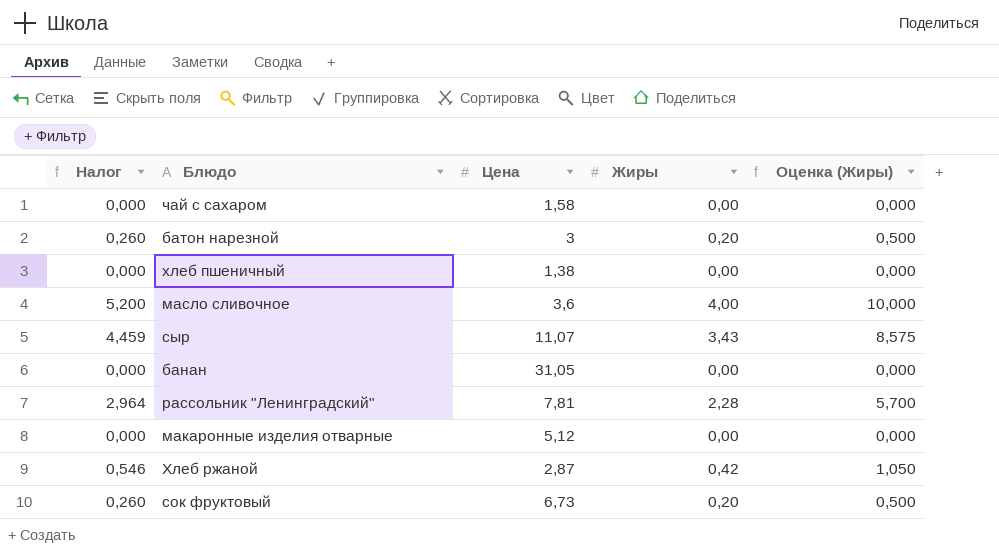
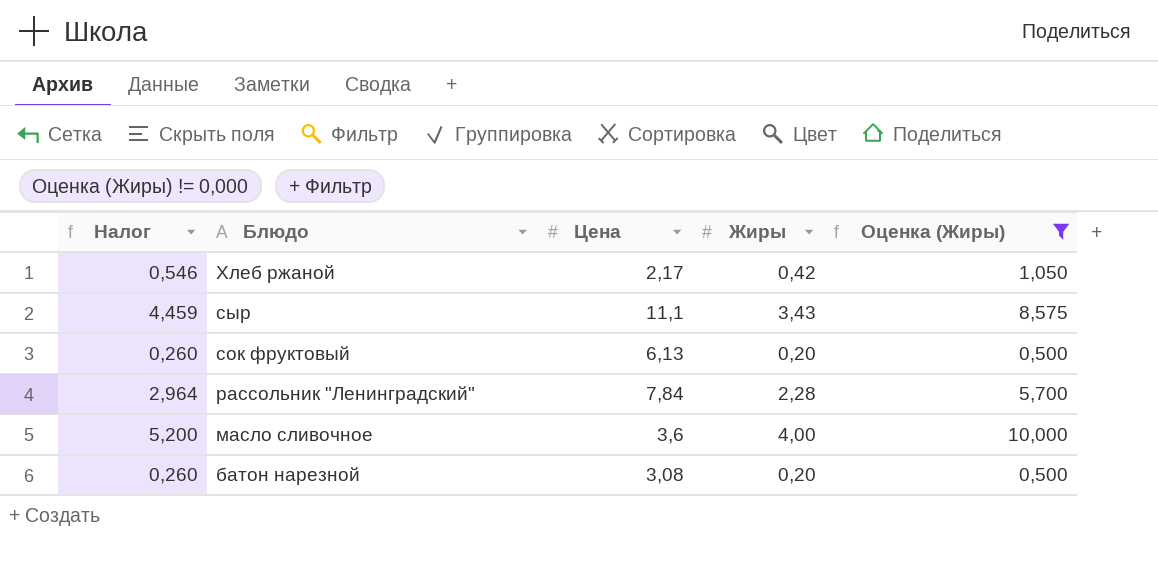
filter: none -> Оценка (Жиры) != 0,000
row order: none -> Блюдо descending
Хлеб ржаной | Цена: 2,87 -> 2,17
сыр | Цена: 11,07 -> 11,1
сок фруктовый | Цена: 6,73 -> 6,13
рассольник "Ленинградский" | Цена: 7,81 -> 7,84
батон нарезной | Цена: 3 -> 3,08

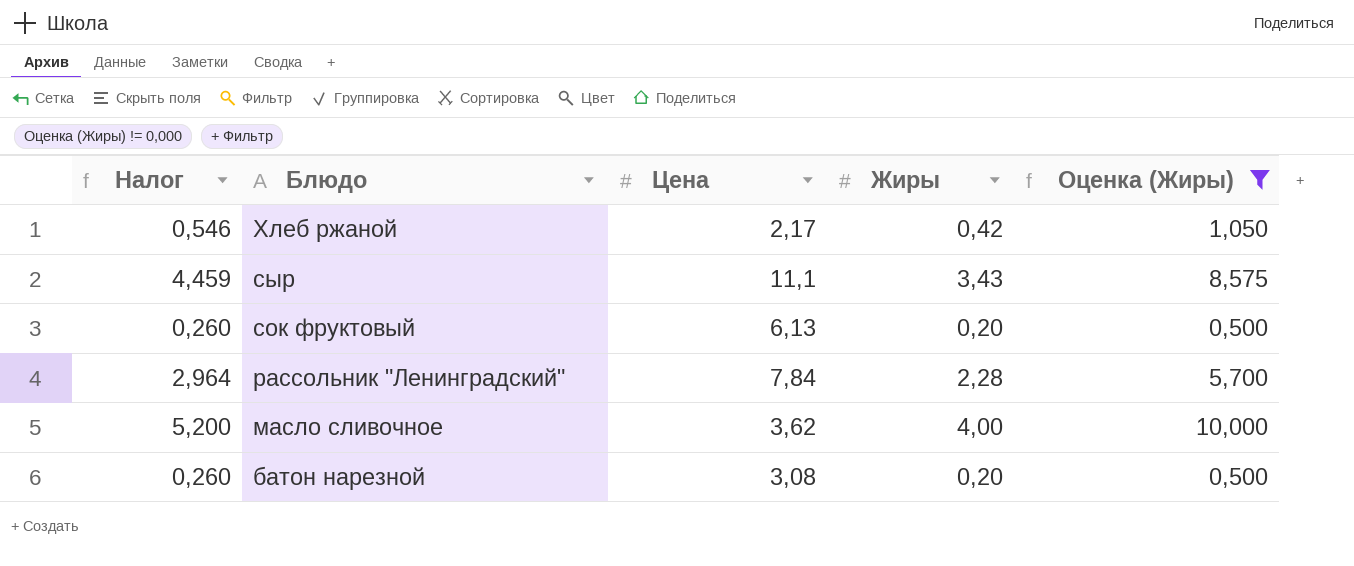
масло сливочное | Цена: 3,6 -> 3,62

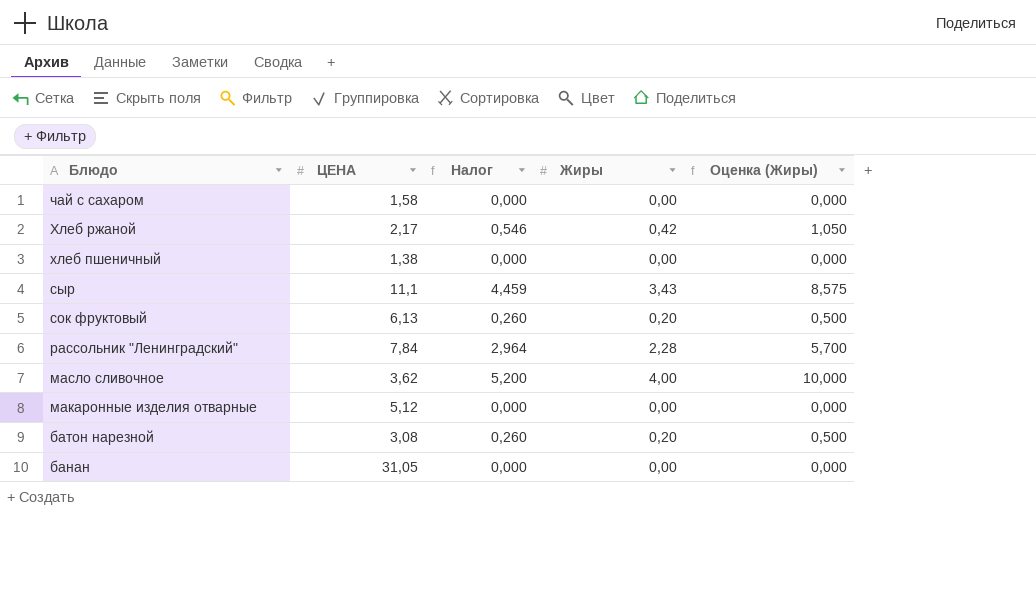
filter: Оценка (Жиры) != 0,000 -> none
column name: Цена -> ЦЕНА
column Налог | position: 1 -> 3

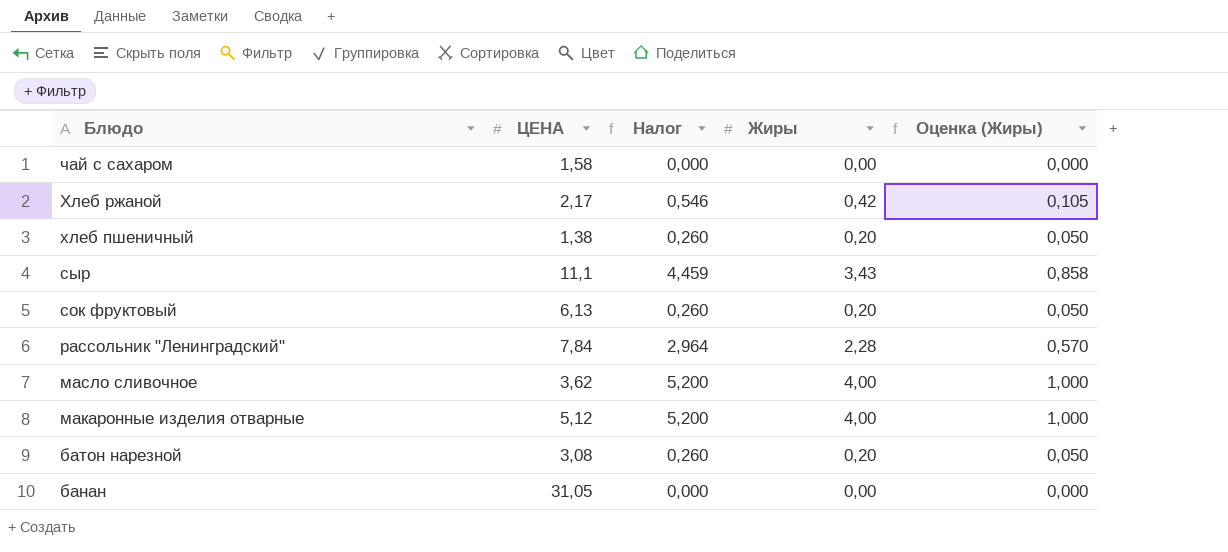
column Оценка (Жиры) | formula: [Жиры] * 2,5 -> [Жиры] * 0,25
хлеб пшеничный | Налог: 0,000 -> 0,260
хлеб пшеничный | Жиры: 0,00 -> 0,20
макаронные изделия отварные | Налог: 0,000 -> 5,200
макаронные изделия отварные | Жиры: 0,00 -> 4,00

